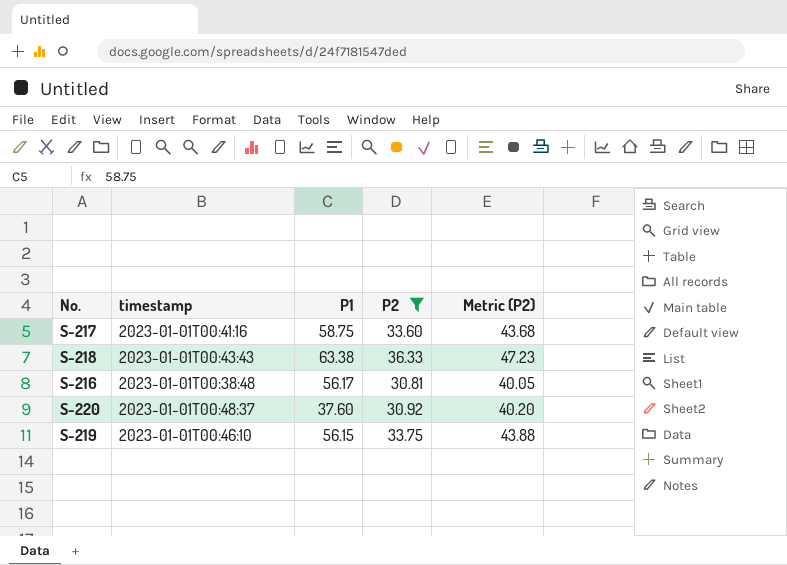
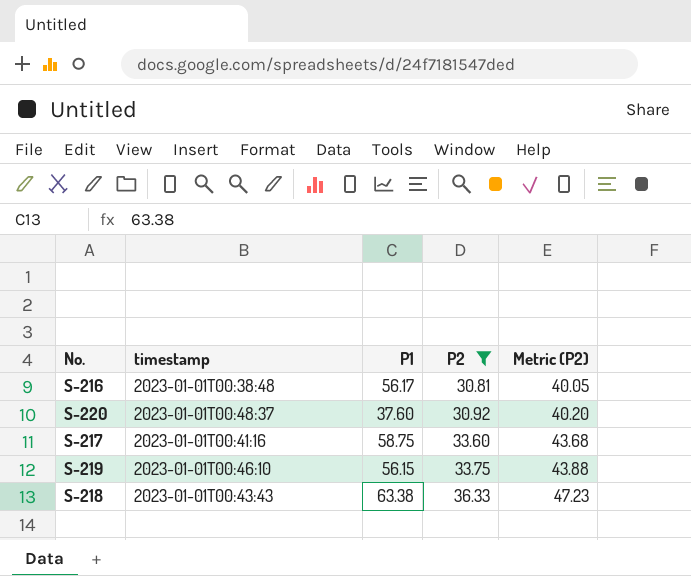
row order: none -> P2 ascending

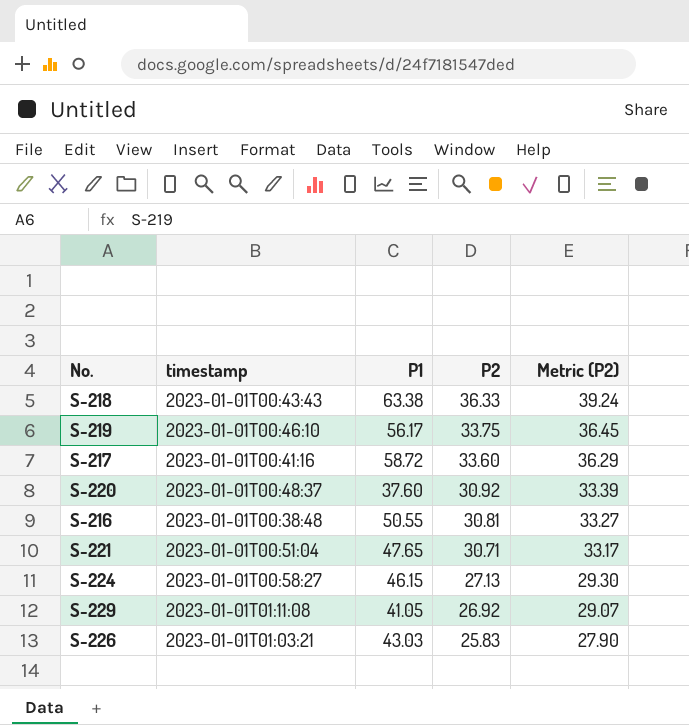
filter: P2 >= 30.81 -> none
row order: P2 ascending -> P2 descending
column Metric (P2) | formula: [P2] * 1.3 -> [P2] * 1.08
S-219 | P1: 56.15 -> 56.17
S-217 | P1: 58.75 -> 58.72
S-216 | P1: 56.17 -> 50.55

